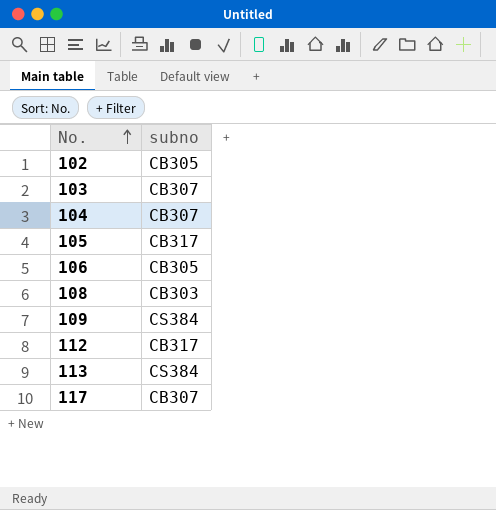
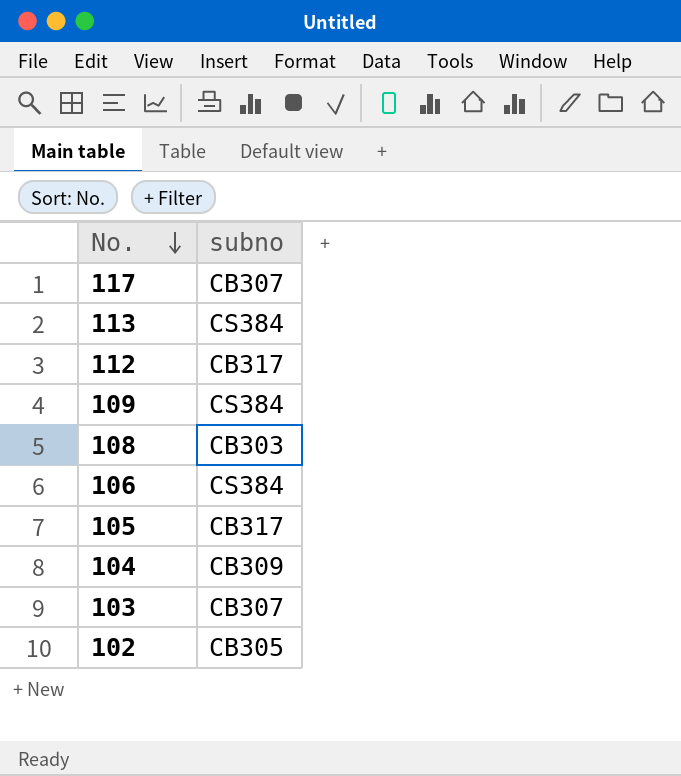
row order: No. ascending -> No. descending
106 | subno: CB305 -> CS384
104 | subno: CB307 -> CB309

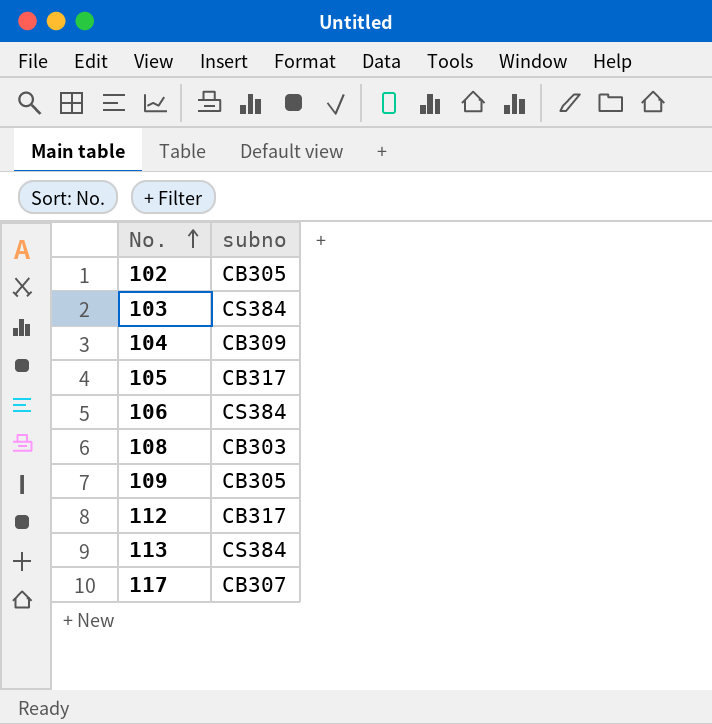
row order: No. descending -> No. ascending
103 | subno: CB307 -> CS384
109 | subno: CS384 -> CB305

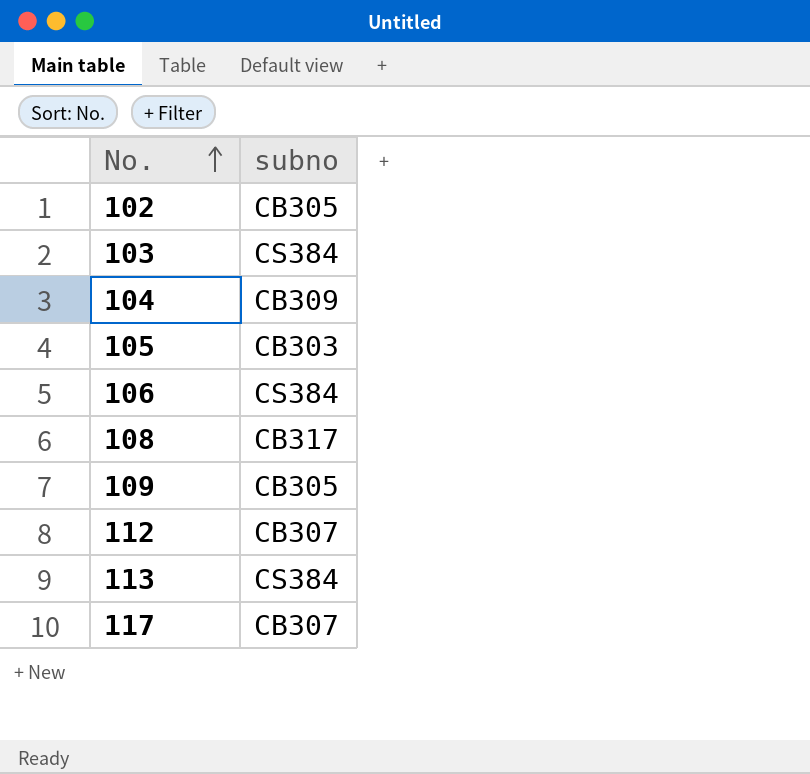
105 | subno: CB317 -> CB303
108 | subno: CB303 -> CB317
112 | subno: CB317 -> CB307

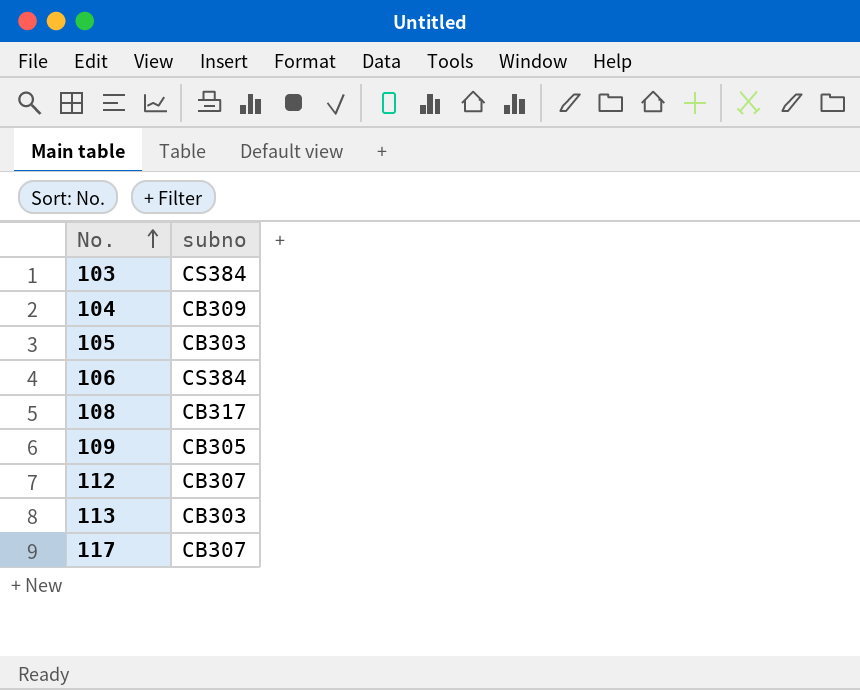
row 102: CB305 -> none
113 | subno: CS384 -> CB303

